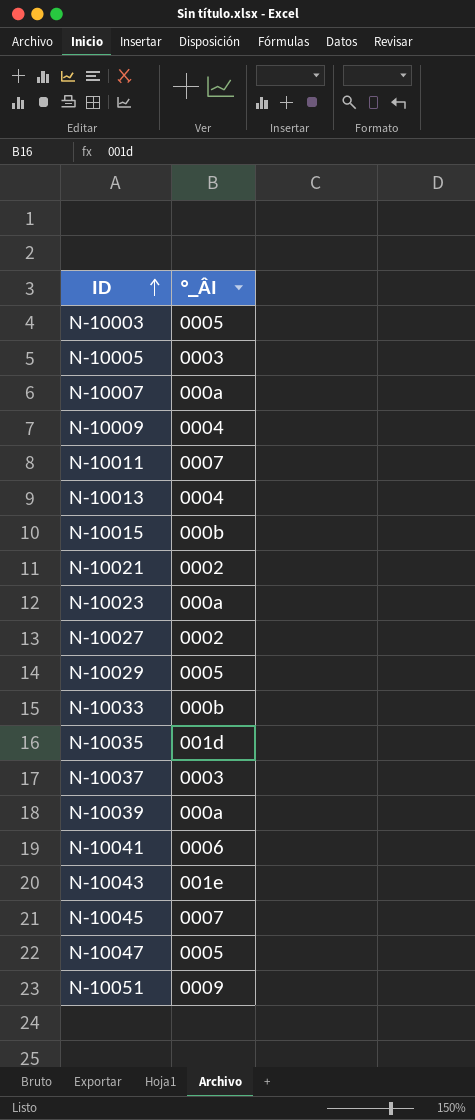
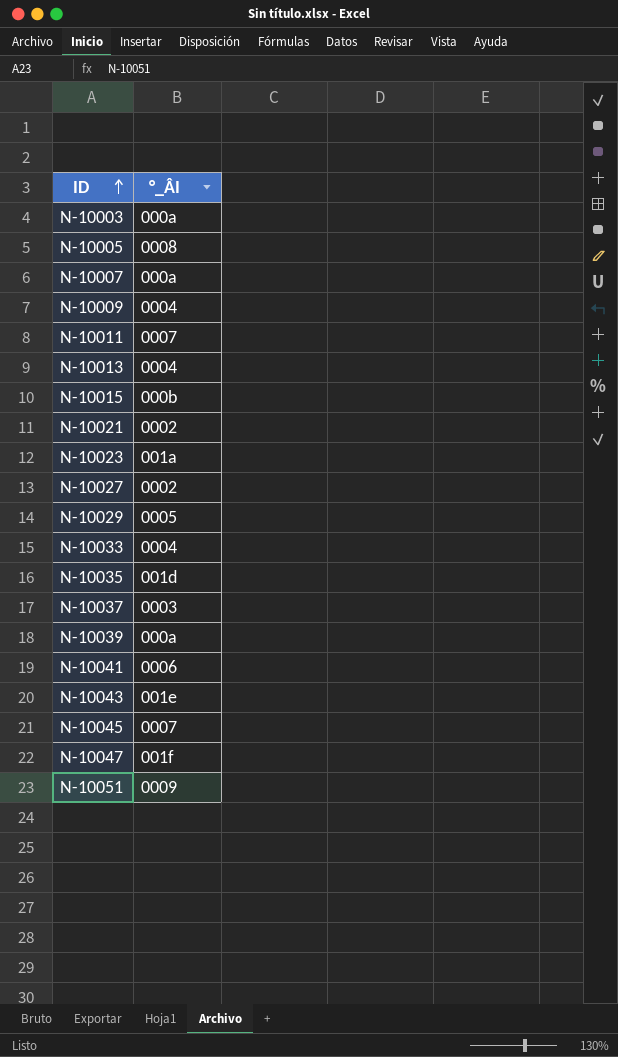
N-10003 | °_ÂI: 0005 -> 000a
N-10005 | °_ÂI: 0003 -> 0008
N-10023 | °_ÂI: 000a -> 001a
N-10033 | °_ÂI: 000b -> 0004
N-10047 | °_ÂI: 0005 -> 001f

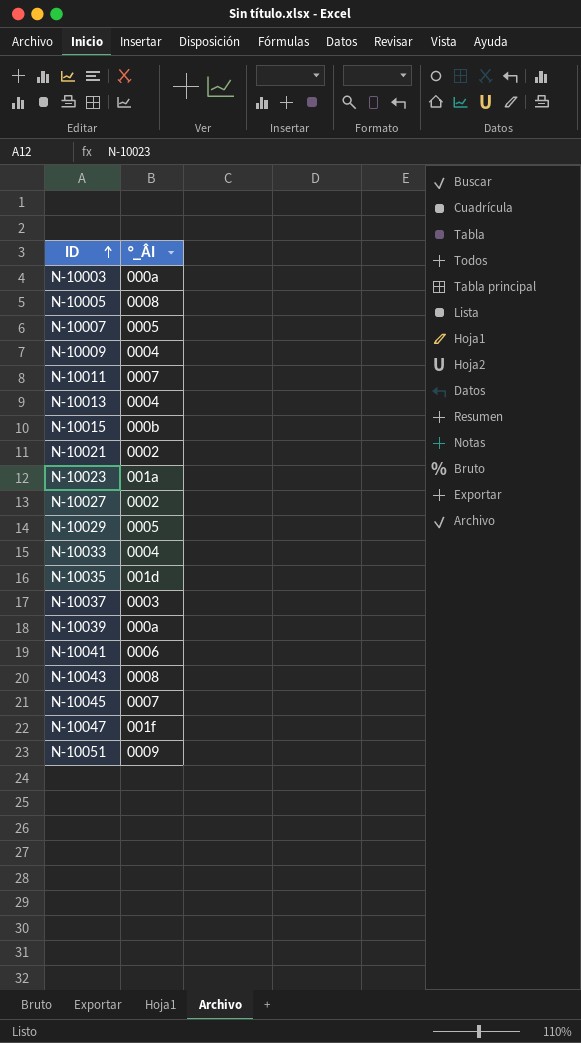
N-10007 | °_ÂI: 000a -> 0005
N-10043 | °_ÂI: 001e -> 0008

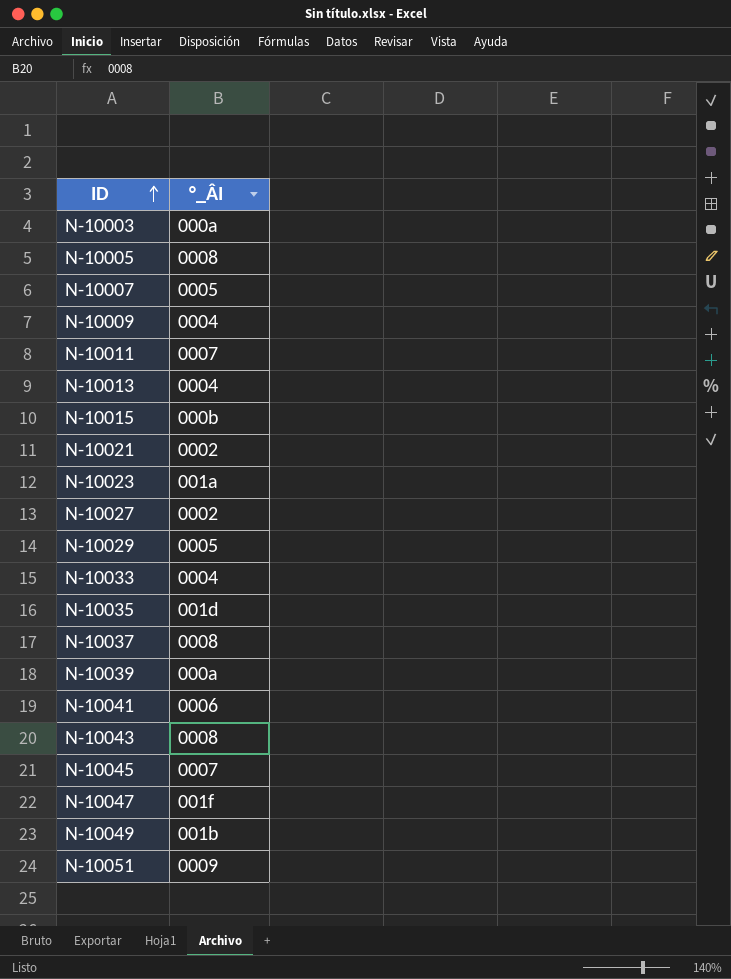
N-10037 | °_ÂI: 0003 -> 0008
row N-10049: none -> 001b

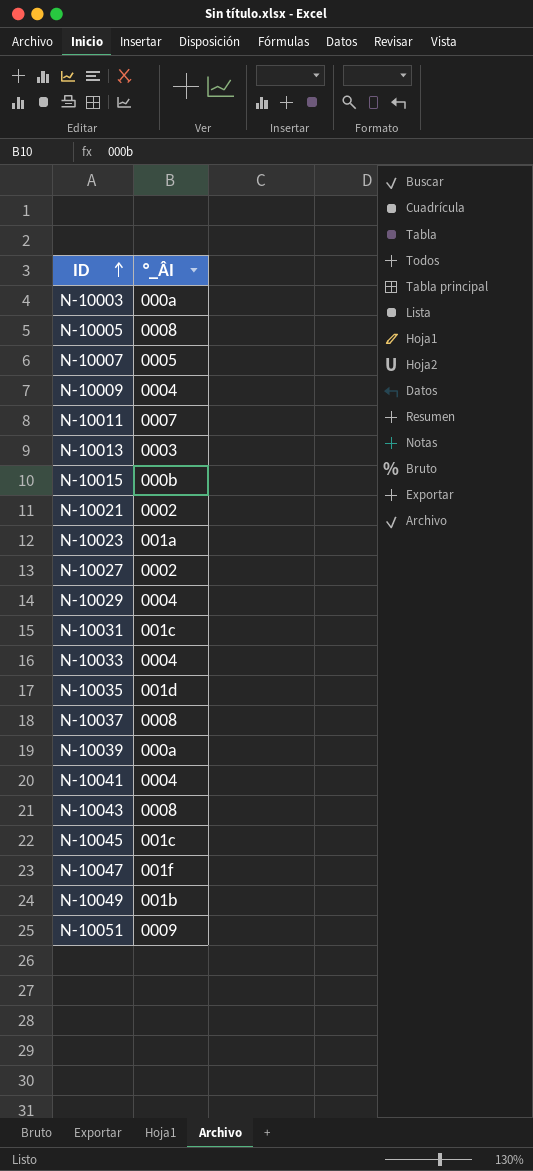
N-10013 | °_ÂI: 0004 -> 0003
N-10029 | °_ÂI: 0005 -> 0004
row N-10031: none -> 001c
N-10041 | °_ÂI: 0006 -> 0004
N-10045 | °_ÂI: 0007 -> 001c

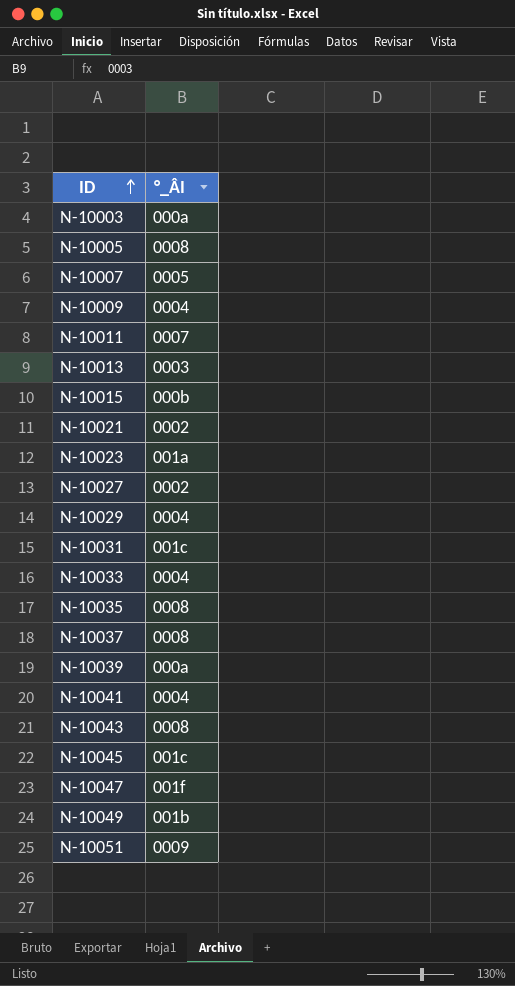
N-10035 | °_ÂI: 001d -> 0008

